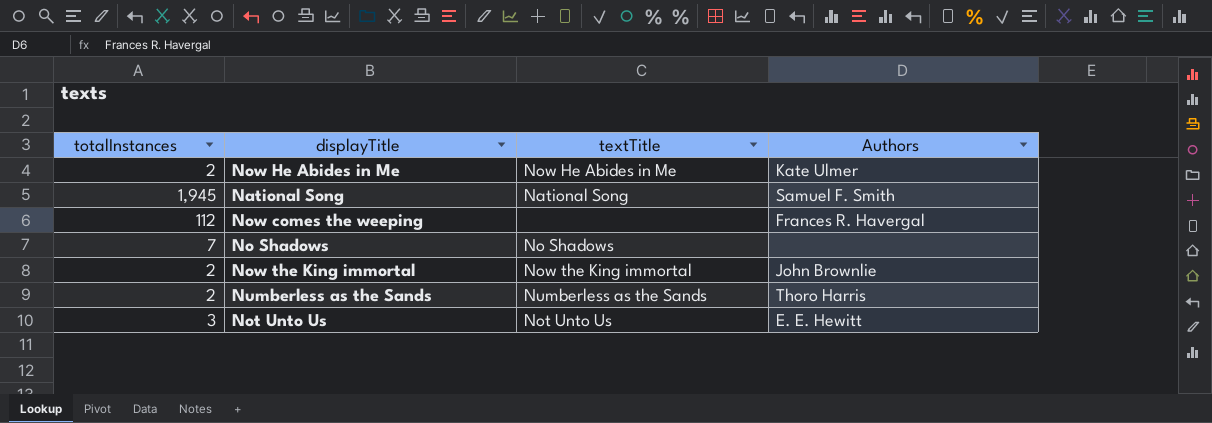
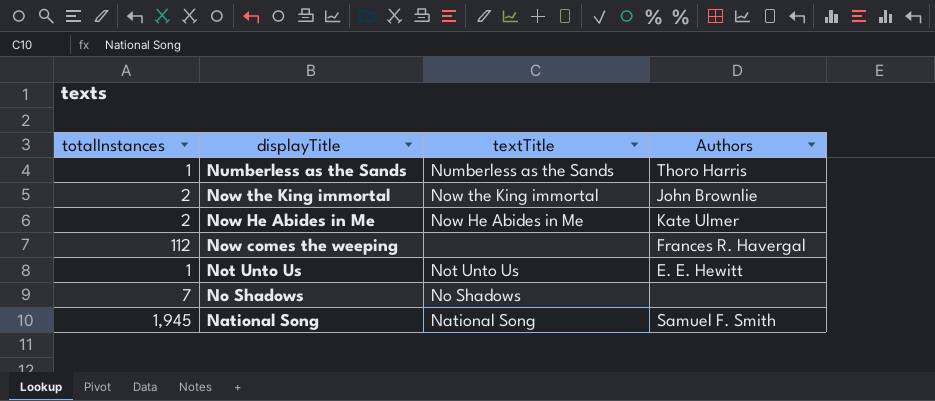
row order: none -> displayTitle descending
Numberless as the Sands | totalInstances: 2 -> 1
Not Unto Us | totalInstances: 3 -> 1

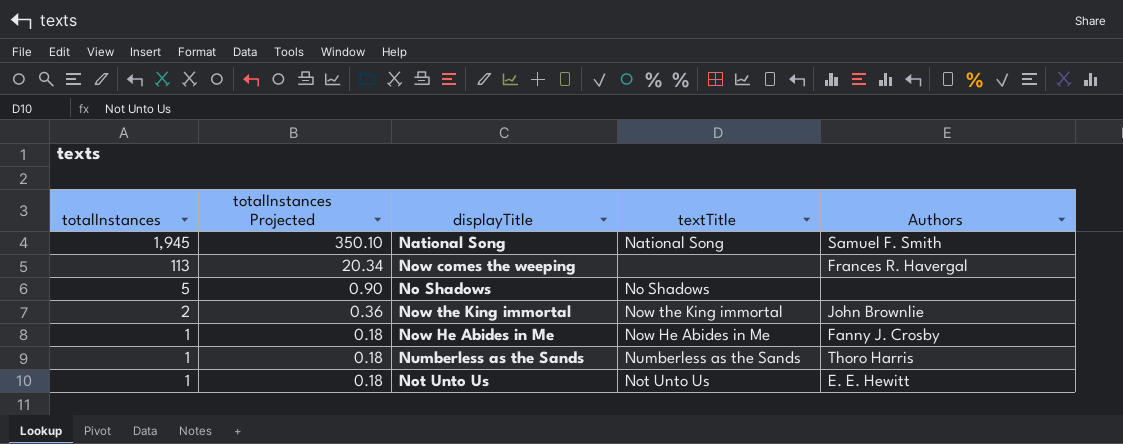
row order: displayTitle descending -> totalInstances descending
column totalInstances Projected | formula: none -> [totalInstances] * 0.18
Now comes the weeping | totalInstances: 112 -> 113
No Shadows | totalInstances: 7 -> 5
Now He Abides in Me | totalInstances: 2 -> 1
Now He Abides in Me | Authors: Kate Ulmer -> Fanny J. Crosby

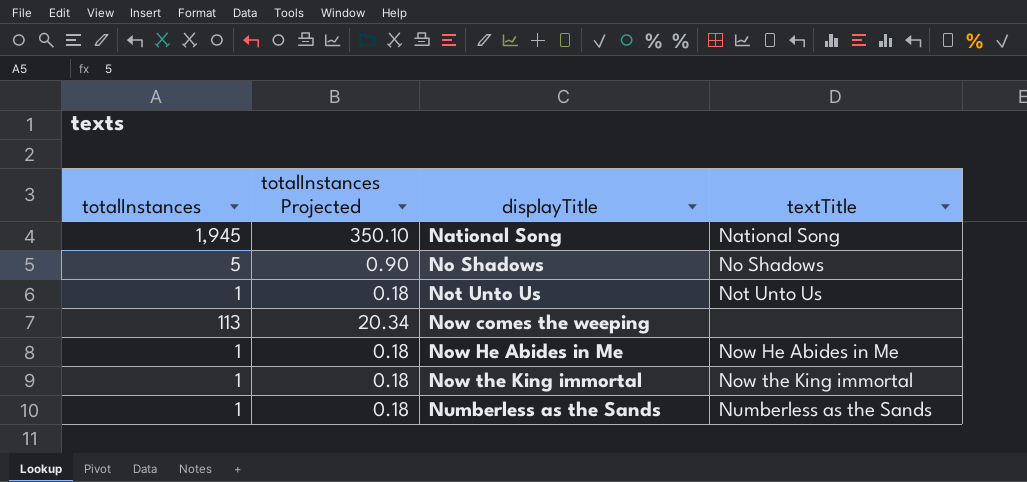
row order: totalInstances descending -> displayTitle ascending
column Authors | position: 5 -> none
Now the King immortal | totalInstances: 2 -> 1
Now the King immortal | totalInstances Projected: 0.36 -> 0.18

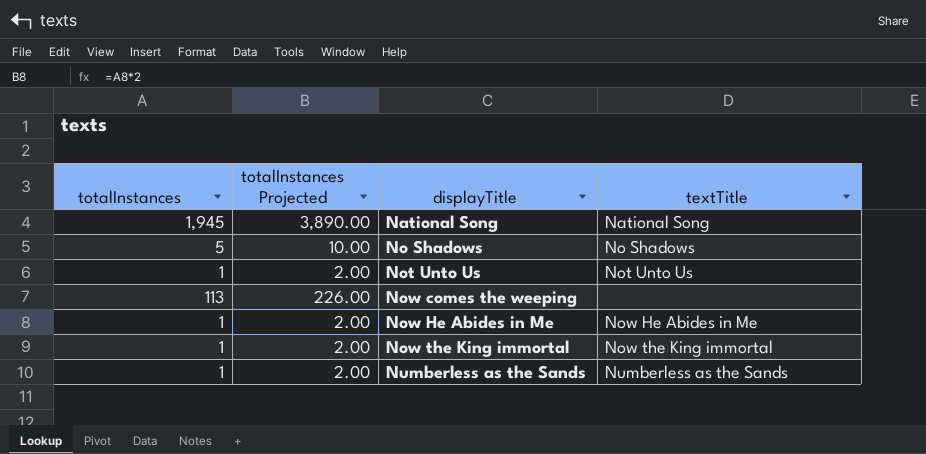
column totalInstances Projected | formula: [totalInstances] * 0.18 -> [totalInstances] * 2

